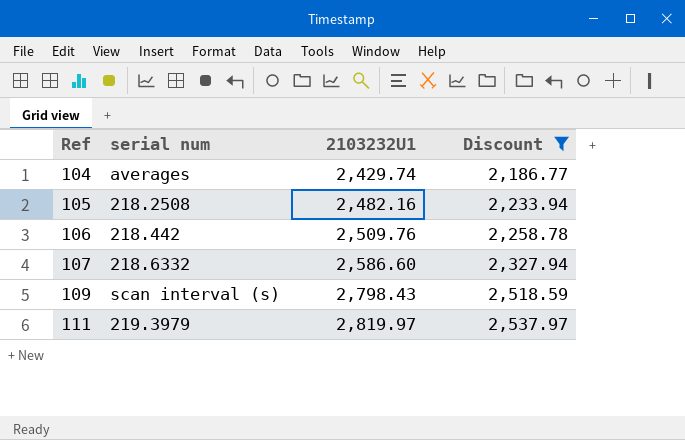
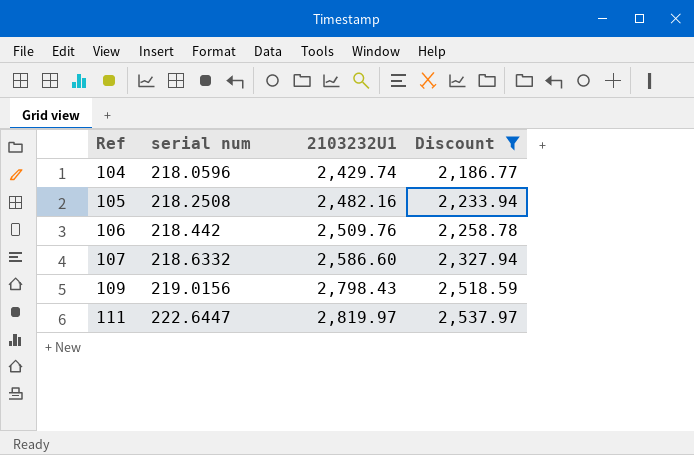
104 | serial num: averages -> 218.0596
109 | serial num: scan interval (s) -> 219.0156
111 | serial num: 219.3979 -> 222.6447

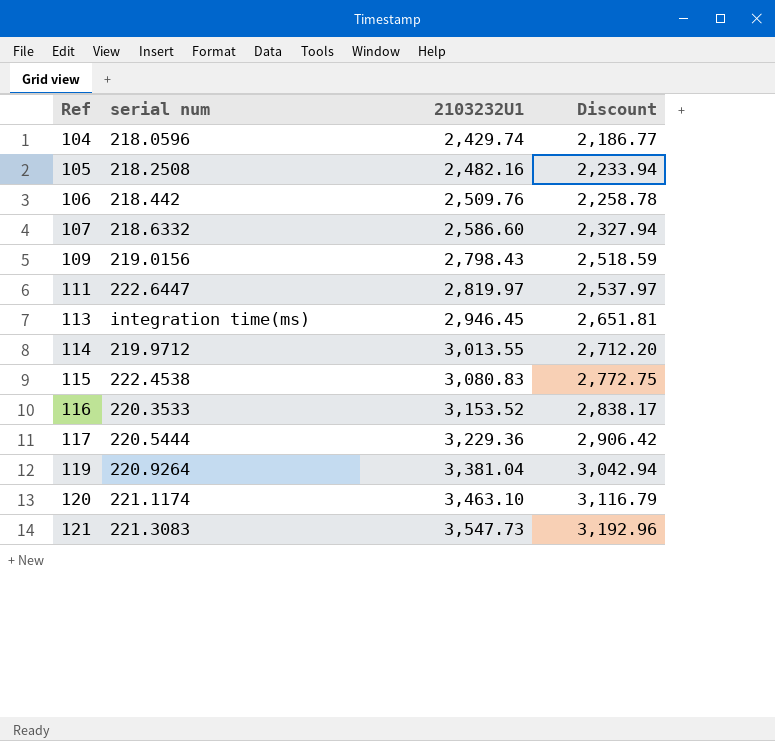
filter: Discount <= 2,537.97 -> none

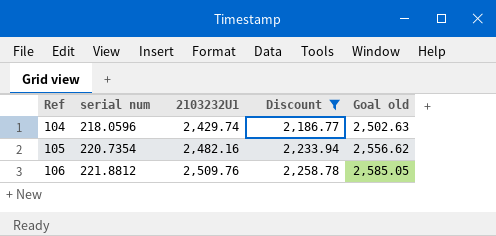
filter: none -> Discount <= 2,258.78
column Goal old | formula: none -> [2103232U1] * 1.03
105 | serial num: 218.2508 -> 220.7354
106 | serial num: 218.442 -> 221.8812

